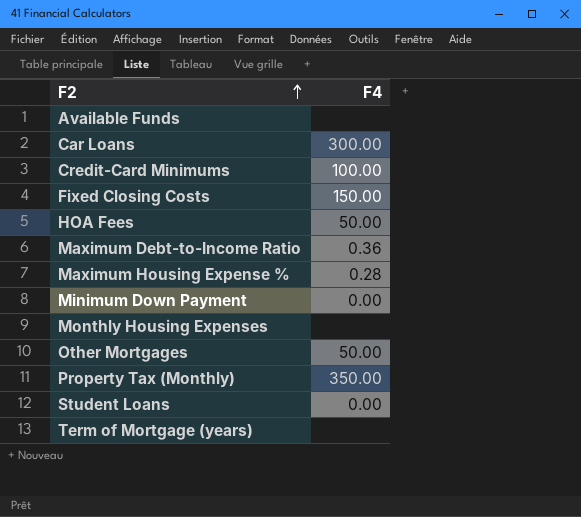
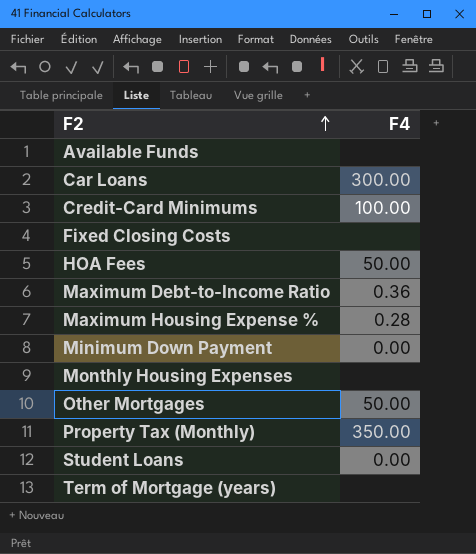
Fixed Closing Costs | F4: 150.00 -> none

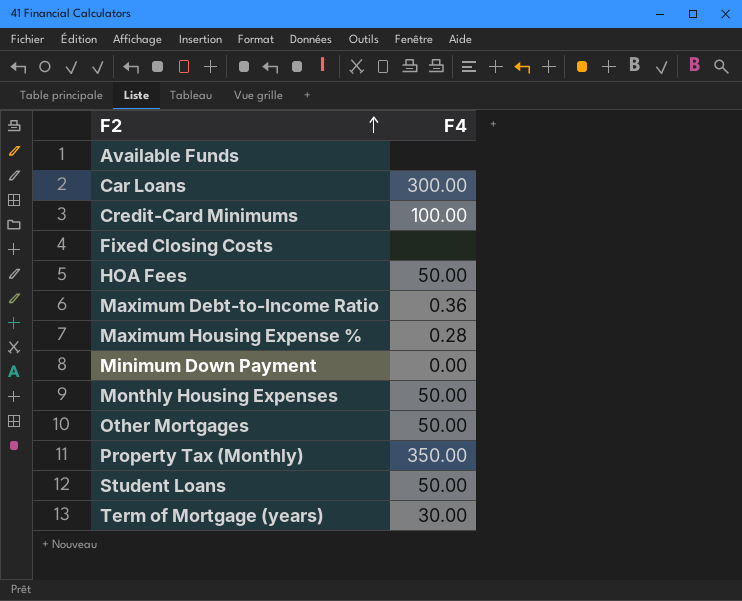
Monthly Housing Expenses | F4: none -> 50.00
Student Loans | F4: 0.00 -> 50.00
Term of Mortgage (years) | F4: none -> 30.00

